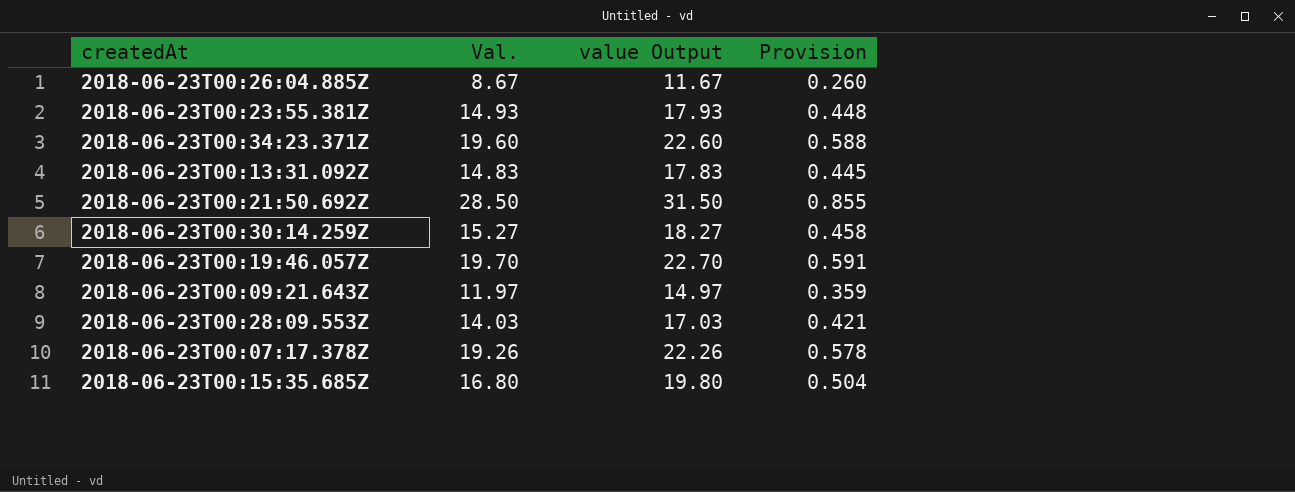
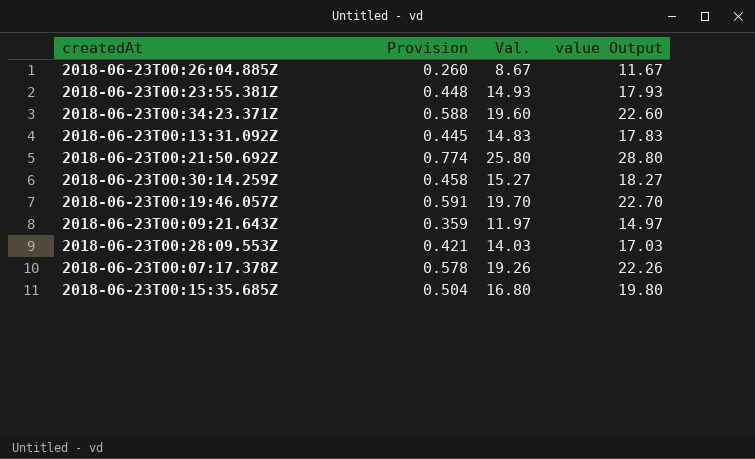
column Provision | position: 4 -> 2
2018-06-23T00:21:50.692Z | Provision: 0.855 -> 0.774
2018-06-23T00:21:50.692Z | Val.: 28.50 -> 25.80
2018-06-23T00:21:50.692Z | value Output: 31.50 -> 28.80

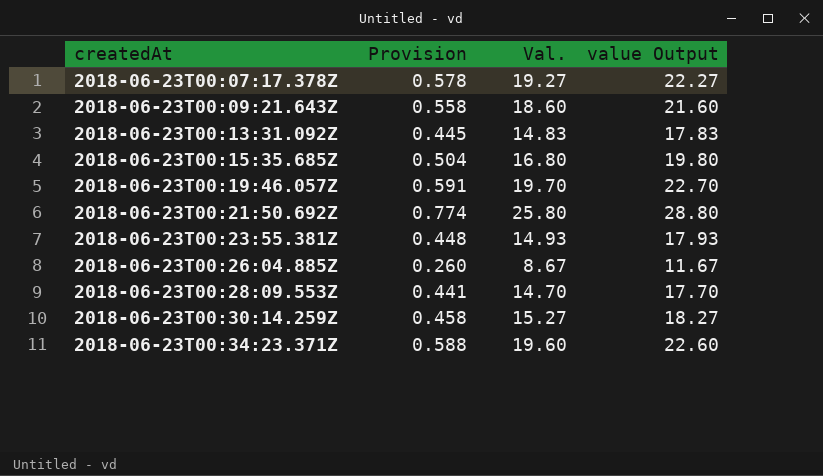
row order: none -> createdAt ascending
2018-06-23T00:07:17.378Z | Val.: 19.26 -> 19.27
2018-06-23T00:07:17.378Z | value Output: 22.26 -> 22.27
2018-06-23T00:09:21.643Z | Provision: 0.359 -> 0.558
2018-06-23T00:09:21.643Z | Val.: 11.97 -> 18.60
2018-06-23T00:09:21.643Z | value Output: 14.97 -> 21.60
2018-06-23T00:28:09.553Z | Provision: 0.421 -> 0.441
2018-06-23T00:28:09.553Z | Val.: 14.03 -> 14.70
2018-06-23T00:28:09.553Z | value Output: 17.03 -> 17.70

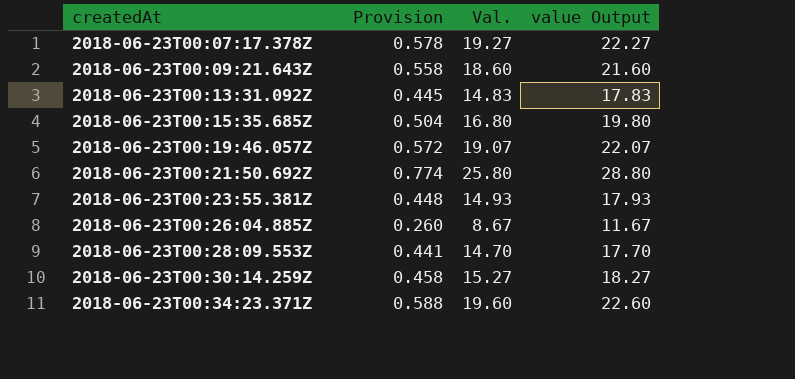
2018-06-23T00:19:46.057Z | Provision: 0.591 -> 0.572
2018-06-23T00:19:46.057Z | Val.: 19.70 -> 19.07
2018-06-23T00:19:46.057Z | value Output: 22.70 -> 22.07

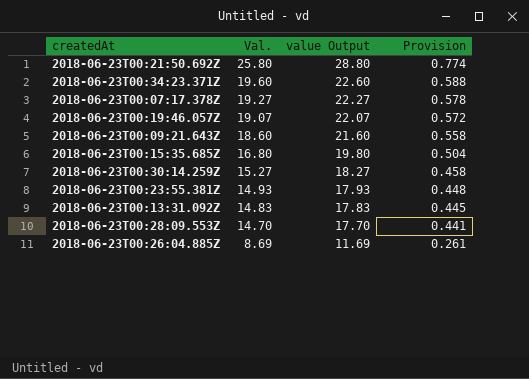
row order: createdAt ascending -> Val. descending
column Provision | position: 2 -> 4
2018-06-23T00:26:04.885Z | Val.: 8.67 -> 8.69
2018-06-23T00:26:04.885Z | value Output: 11.67 -> 11.69
2018-06-23T00:26:04.885Z | Provision: 0.260 -> 0.261

